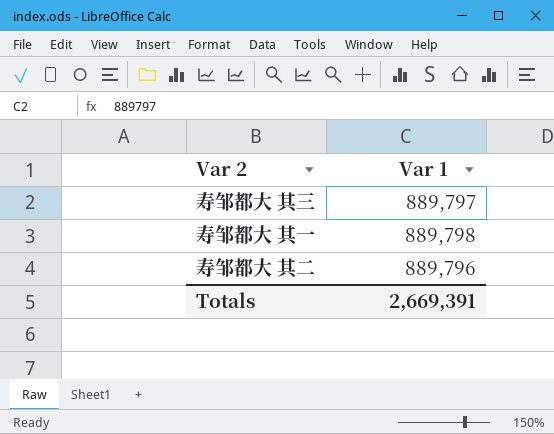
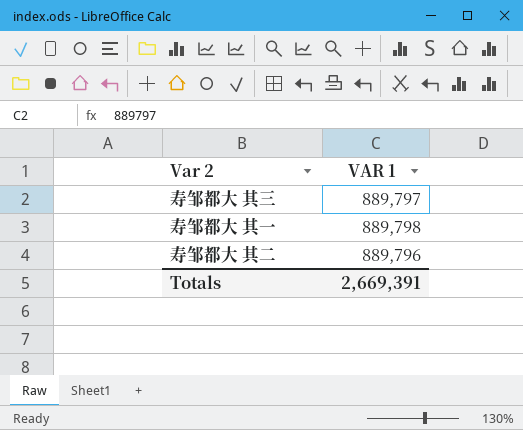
column name: Var 1 -> VAR 1

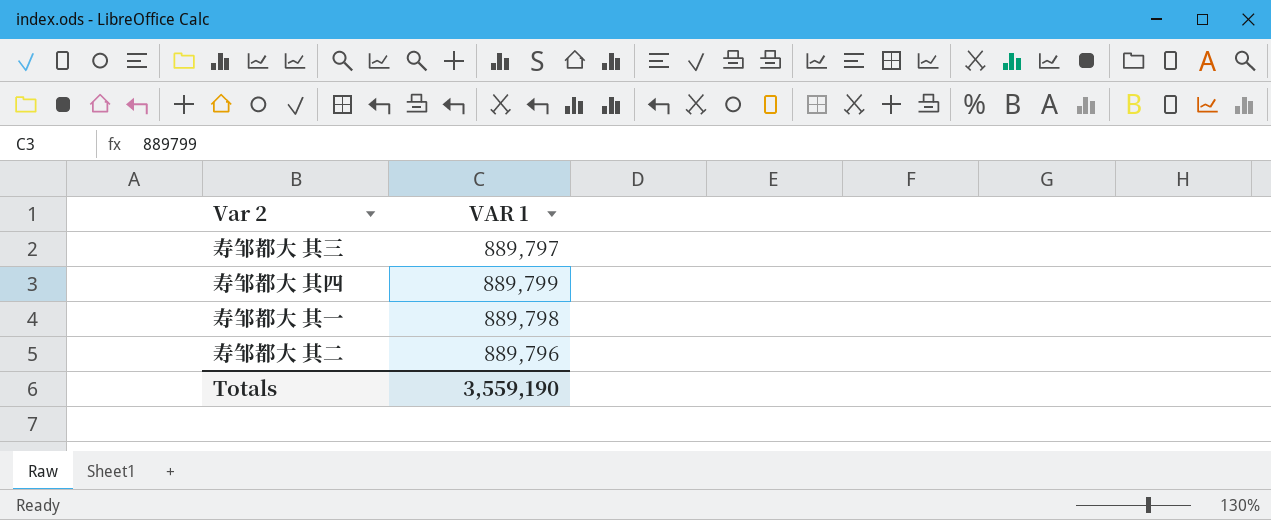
row 寿邹都大 其四: none -> 889,799
Totals | VAR 1: 2,669,391 -> 3,559,190

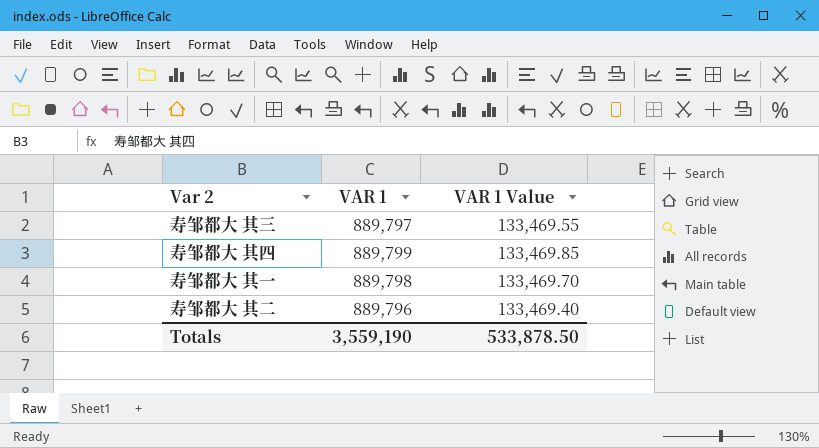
column VAR 1 Value | formula: none -> [VAR 1] * 0.15

